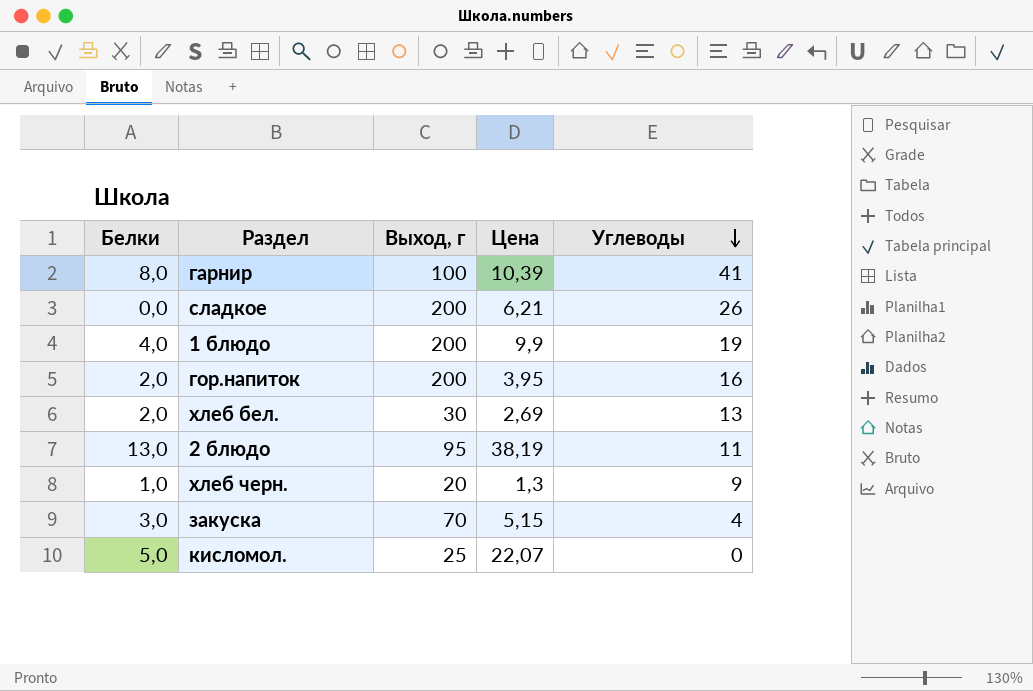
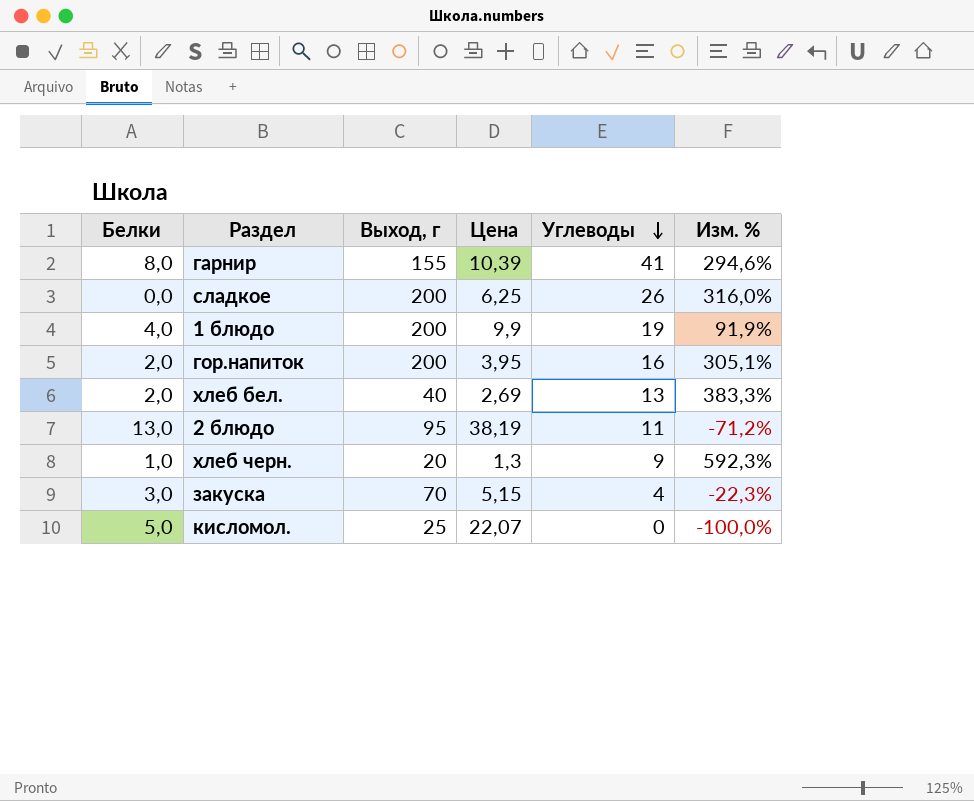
column Изм. % | formula: none -> ([Углеводы] - [Цена]) / [Цена]
гарнир | Выход, г: 100 -> 155
сладкое | Цена: 6,21 -> 6,25
хлеб бел. | Выход, г: 30 -> 40

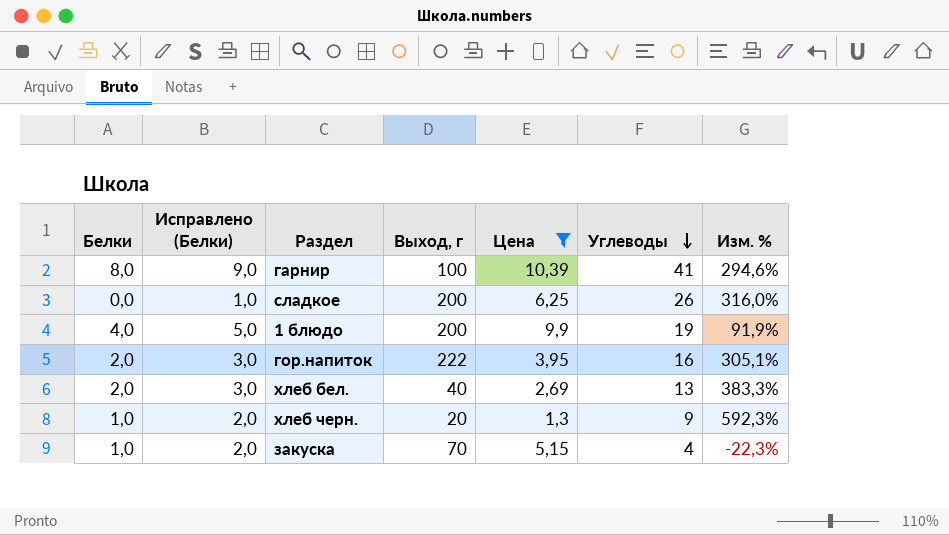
filter: none -> Цена <= 10,39
column Исправлено (Белки) | formula: none -> [Белки] + 1
гарнир | Выход, г: 155 -> 100
гор.напиток | Выход, г: 200 -> 222
закуска | Белки: 3,0 -> 1,0

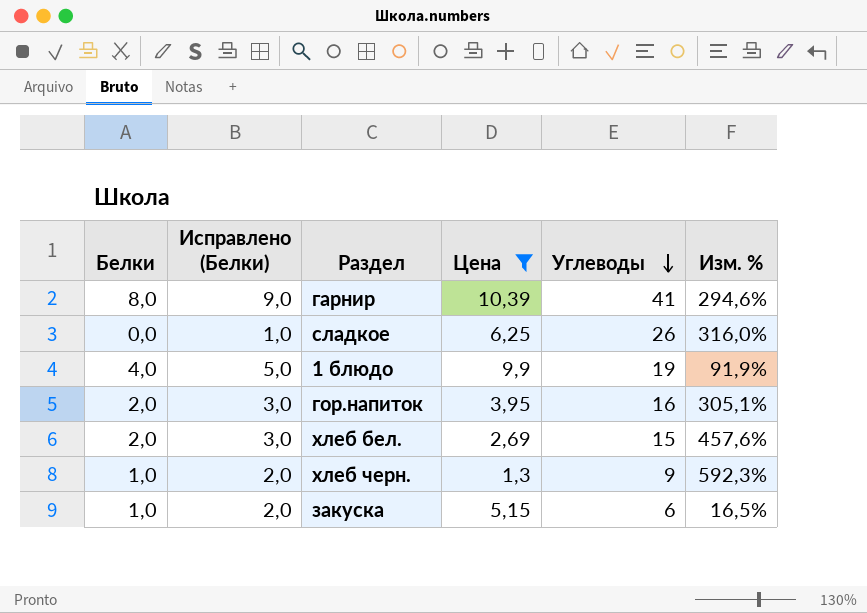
column Выход, г | position: 4 -> none
хлеб бел. | Углеводы: 13 -> 15
хлеб бел. | Изм. %: 383,3% -> 457,6%
закуска | Углеводы: 4 -> 6
закуска | Изм. %: -22,3% -> 16,5%

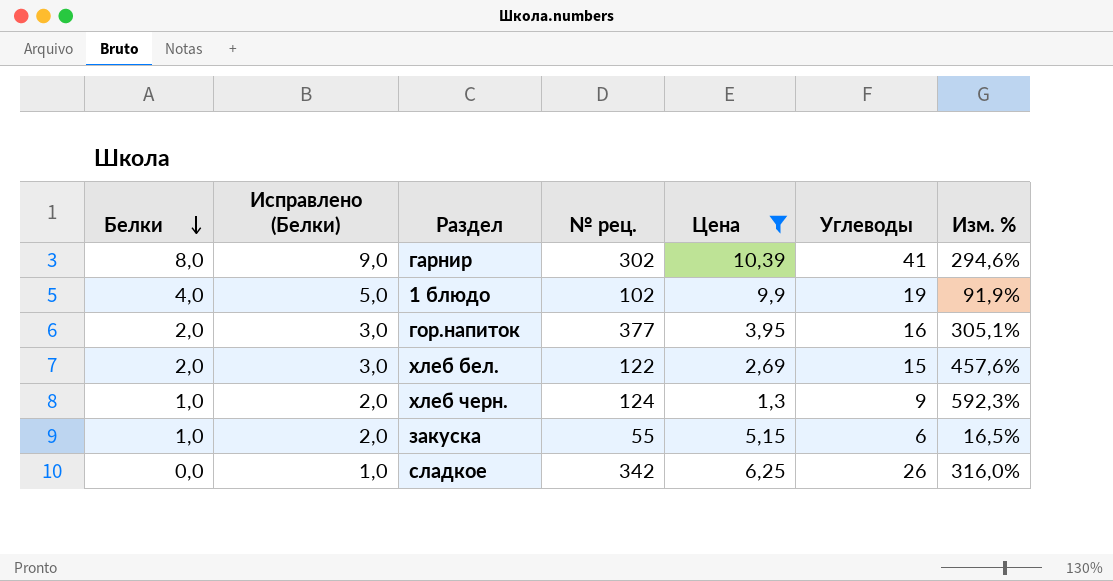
row order: Углеводы descending -> Белки descending
column № рец. | position: none -> 4

